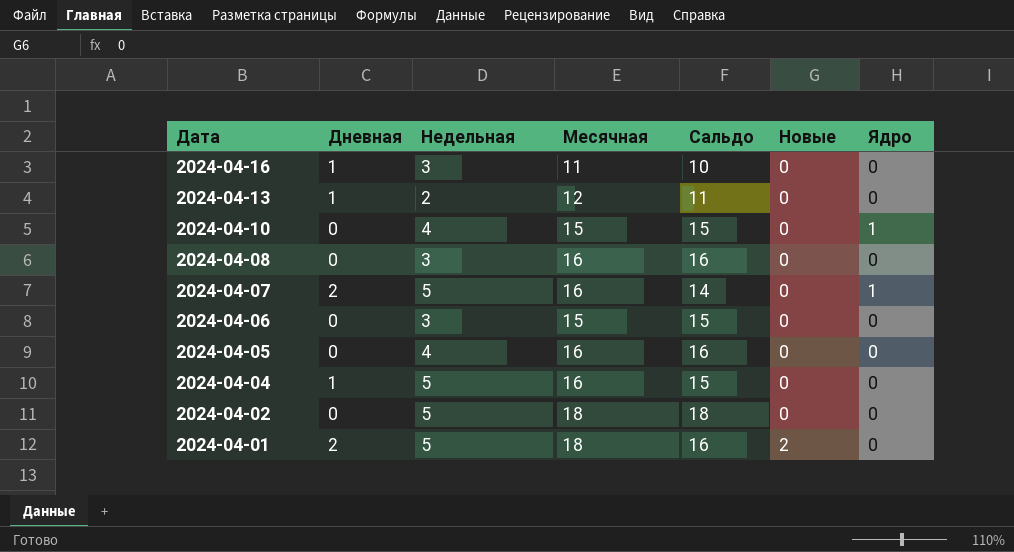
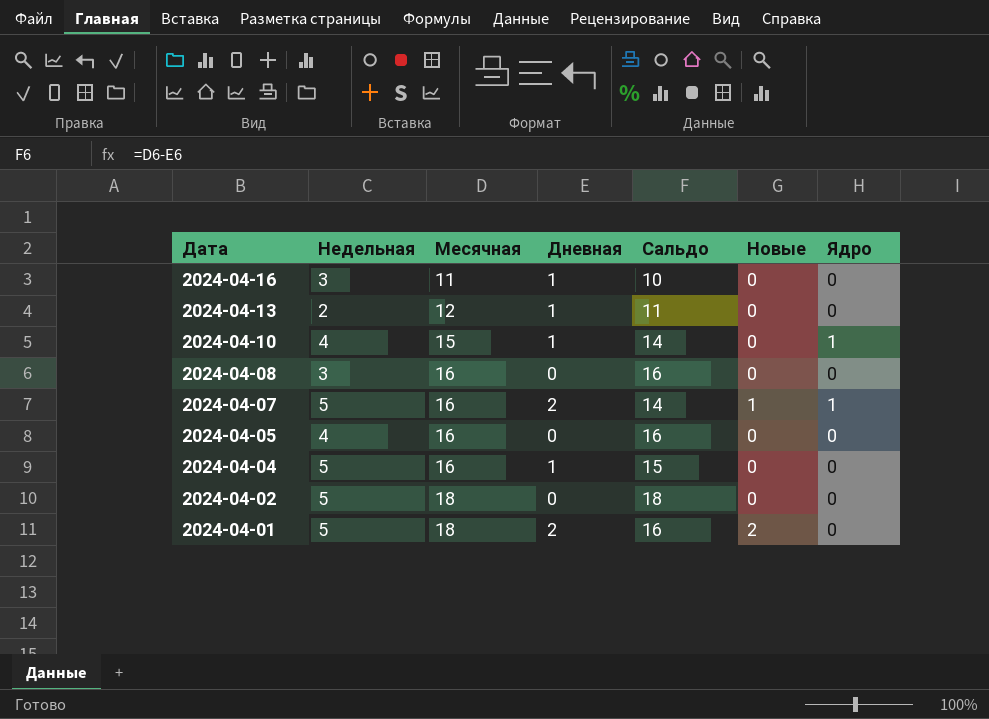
column Дневная | position: 2 -> 4
row 2024-04-06: 0 | 3 | 15 | 15 | 0 | 0 -> none
2024-04-10 | Дневная: 0 -> 1
2024-04-10 | Сальдо: 15 -> 14
2024-04-07 | Новые: 0 -> 1

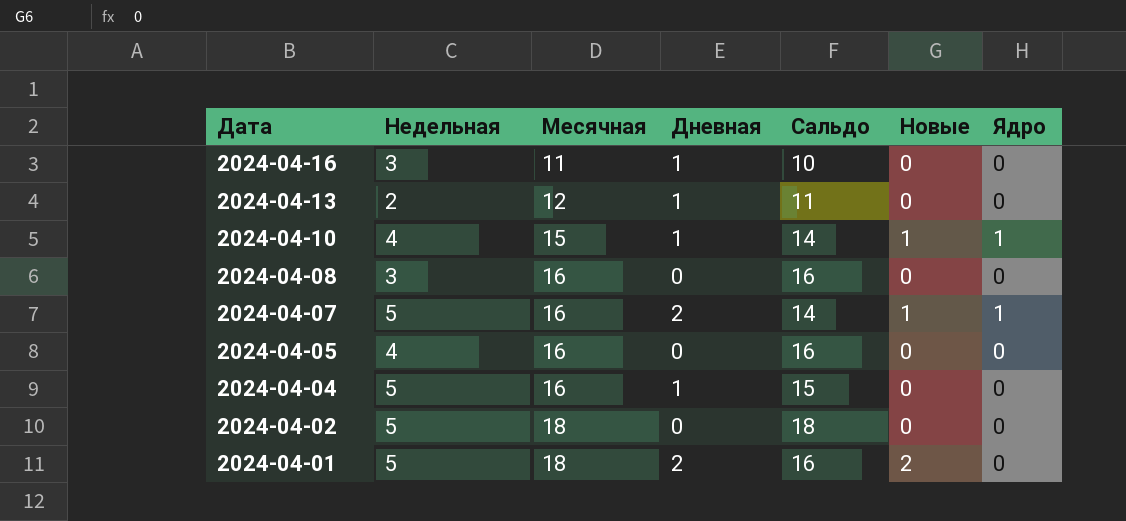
2024-04-10 | Новые: 0 -> 1

